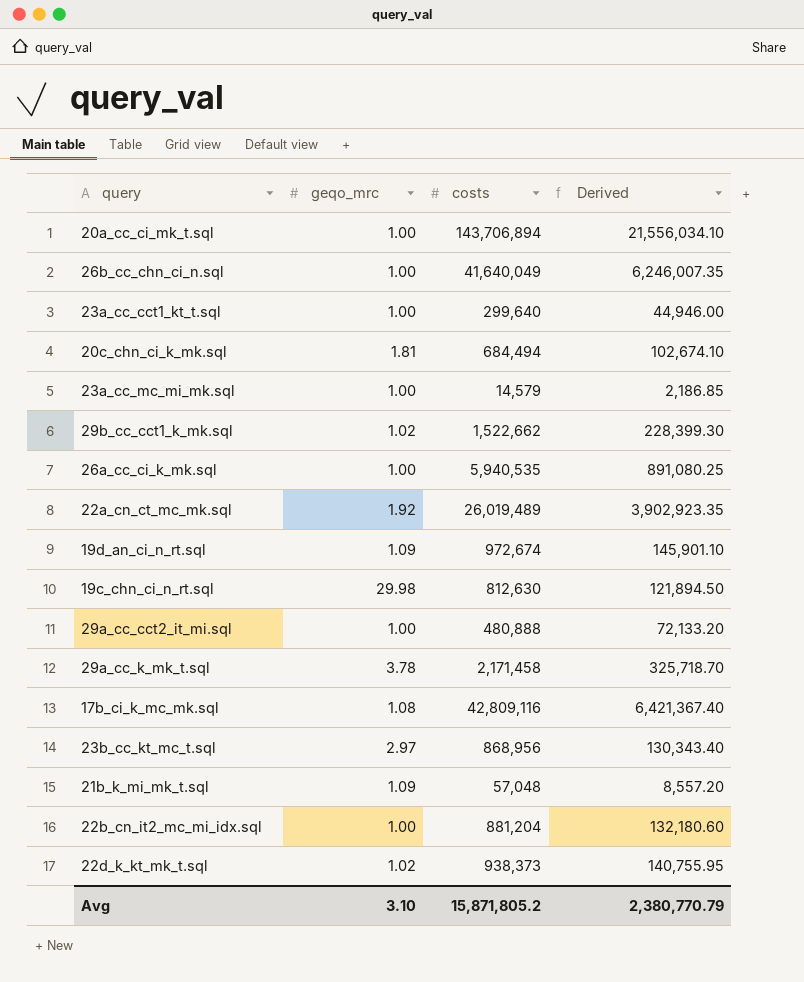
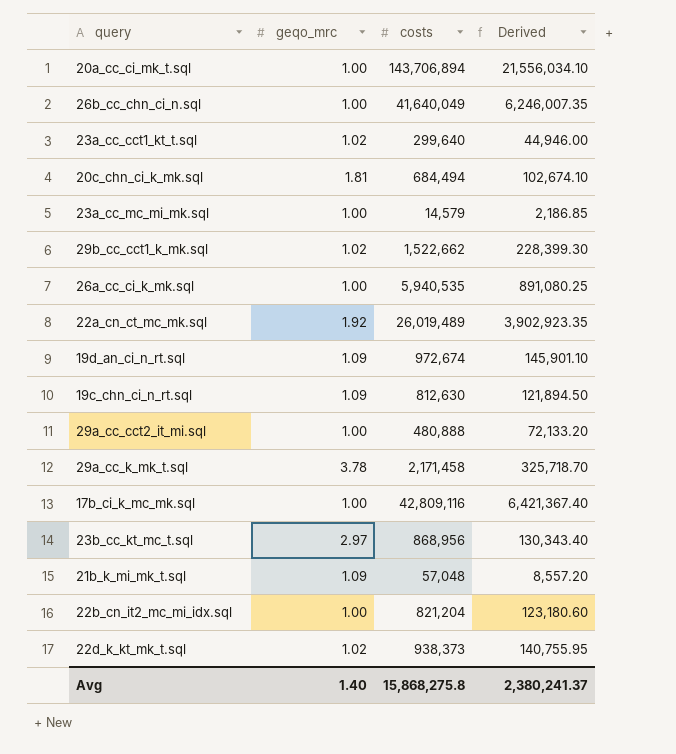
23a_cc_cct1_kt_t.sql | geqo_mrc: 1.00 -> 1.02
19c_chn_ci_n_rt.sql | geqo_mrc: 29.98 -> 1.09
17b_ci_k_mc_mk.sql | geqo_mrc: 1.08 -> 1.00
22b_cn_it2_mc_mi_idx.sql | costs: 881,204 -> 821,204
22b_cn_it2_mc_mi_idx.sql | Derived: 132,180.60 -> 123,180.60
Avg | geqo_mrc: 3.10 -> 1.40
Avg | costs: 15,871,805.2 -> 15,868,275.8
Avg | Derived: 2,380,770.79 -> 2,380,241.37

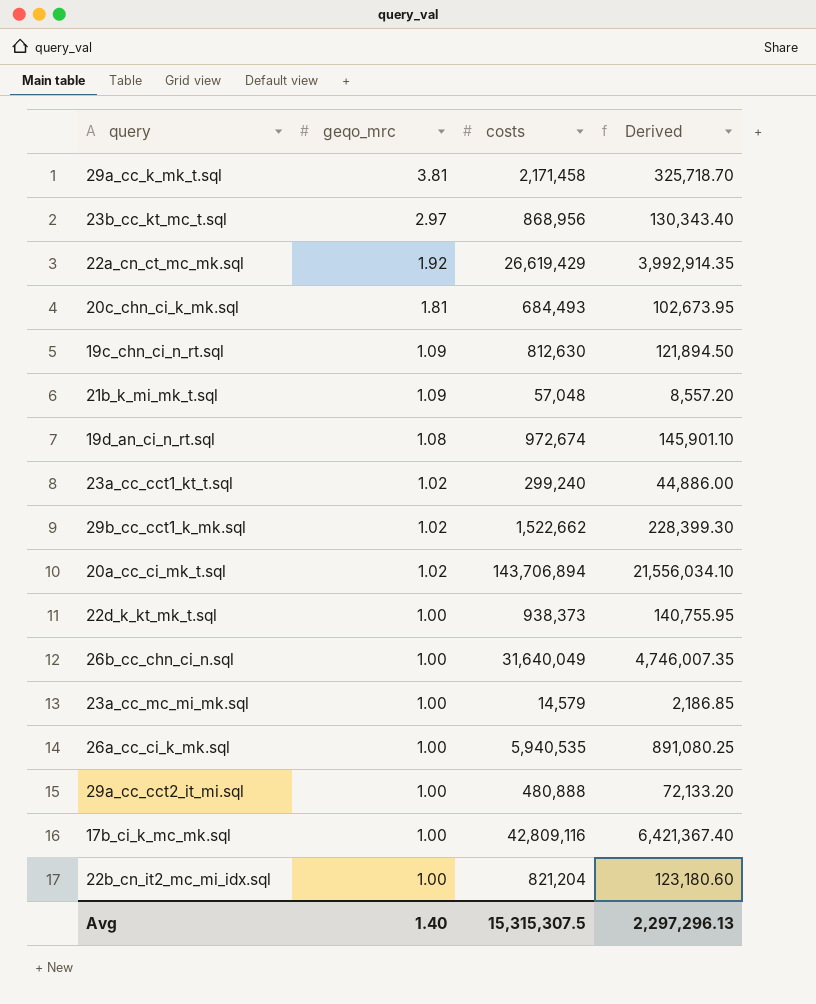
row order: none -> geqo_mrc descending
29a_cc_k_mk_t.sql | geqo_mrc: 3.78 -> 3.81
22a_cn_ct_mc_mk.sql | costs: 26,019,489 -> 26,619,429
22a_cn_ct_mc_mk.sql | Derived: 3,902,923.35 -> 3,992,914.35
20c_chn_ci_k_mk.sql | costs: 684,494 -> 684,493
20c_chn_ci_k_mk.sql | Derived: 102,674.10 -> 102,673.95
19d_an_ci_n_rt.sql | geqo_mrc: 1.09 -> 1.08
23a_cc_cct1_kt_t.sql | costs: 299,640 -> 299,240
23a_cc_cct1_kt_t.sql | Derived: 44,946.00 -> 44,886.00
20a_cc_ci_mk_t.sql | geqo_mrc: 1.00 -> 1.02
22d_k_kt_mk_t.sql | geqo_mrc: 1.02 -> 1.00
26b_cc_chn_ci_n.sql | costs: 41,640,049 -> 31,640,049
26b_cc_chn_ci_n.sql | Derived: 6,246,007.35 -> 4,746,007.35
Avg | costs: 15,868,275.8 -> 15,315,307.5
Avg | Derived: 2,380,241.37 -> 2,297,296.13

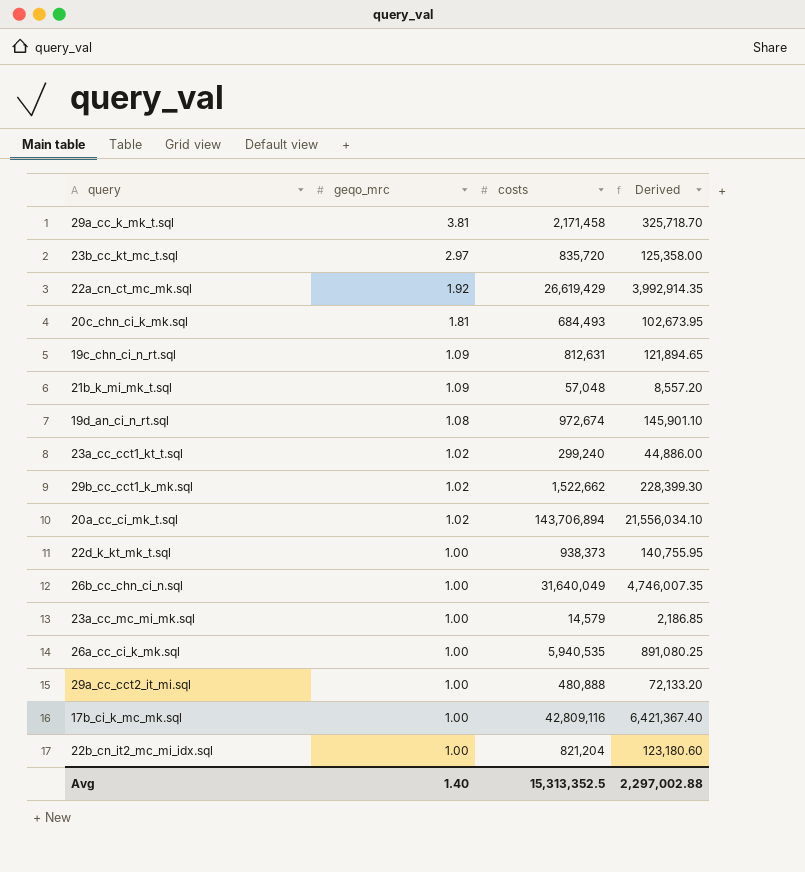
23b_cc_kt_mc_t.sql | costs: 868,956 -> 835,720
23b_cc_kt_mc_t.sql | Derived: 130,343.40 -> 125,358.00
19c_chn_ci_n_rt.sql | costs: 812,630 -> 812,631
19c_chn_ci_n_rt.sql | Derived: 121,894.50 -> 121,894.65
Avg | costs: 15,315,307.5 -> 15,313,352.5
Avg | Derived: 2,297,296.13 -> 2,297,002.88

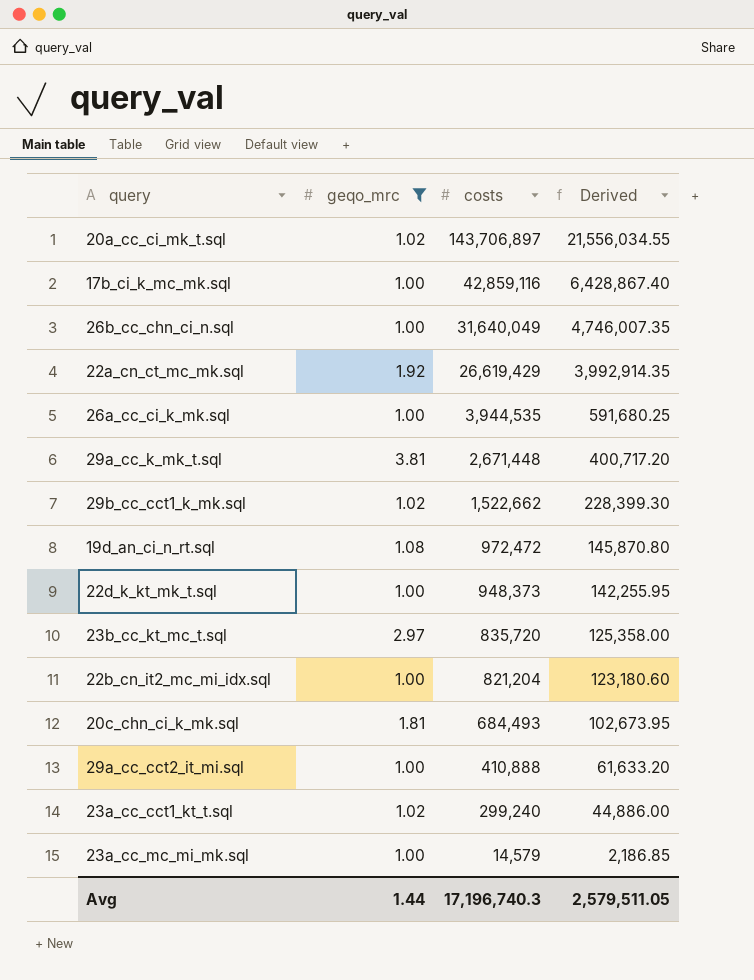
filter: none -> geqo_mrc != 1.09
row order: geqo_mrc descending -> costs descending
20a_cc_ci_mk_t.sql | costs: 143,706,894 -> 143,706,897
20a_cc_ci_mk_t.sql | Derived: 21,556,034.10 -> 21,556,034.55
17b_ci_k_mc_mk.sql | costs: 42,809,116 -> 42,859,116
17b_ci_k_mc_mk.sql | Derived: 6,421,367.40 -> 6,428,867.40
26a_cc_ci_k_mk.sql | costs: 5,940,535 -> 3,944,535
26a_cc_ci_k_mk.sql | Derived: 891,080.25 -> 591,680.25
29a_cc_k_mk_t.sql | costs: 2,171,458 -> 2,671,448
29a_cc_k_mk_t.sql | Derived: 325,718.70 -> 400,717.20
19d_an_ci_n_rt.sql | costs: 972,674 -> 972,472
19d_an_ci_n_rt.sql | Derived: 145,901.10 -> 145,870.80
22d_k_kt_mk_t.sql | costs: 938,373 -> 948,373
22d_k_kt_mk_t.sql | Derived: 140,755.95 -> 142,255.95
29a_cc_cct2_it_mi.sql | costs: 480,888 -> 410,888
29a_cc_cct2_it_mi.sql | Derived: 72,133.20 -> 61,633.20
Avg | geqo_mrc: 1.40 -> 1.44
Avg | costs: 15,313,352.5 -> 17,196,740.3
Avg | Derived: 2,297,002.88 -> 2,579,511.05

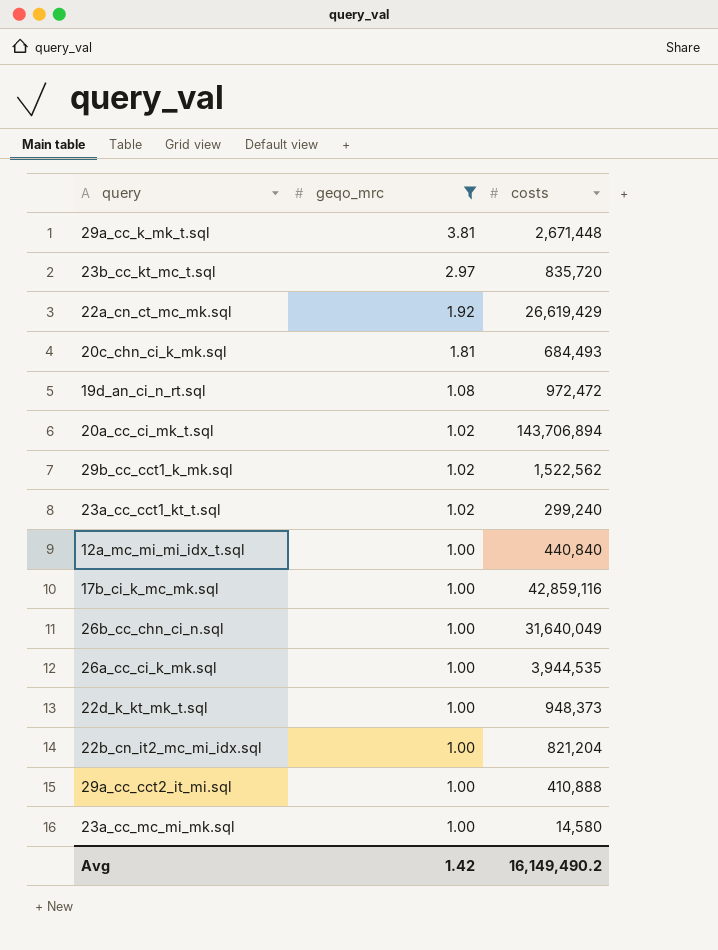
row order: costs descending -> geqo_mrc descending
column Derived | formula: [costs] * 0.15 -> none
20a_cc_ci_mk_t.sql | costs: 143,706,897 -> 143,706,894
29b_cc_cct1_k_mk.sql | costs: 1,522,662 -> 1,522,562
row 12a_mc_mi_mi_idx_t.sql: none -> 1.00 | 440,840
23a_cc_mc_mi_mk.sql | costs: 14,579 -> 14,580
Avg | geqo_mrc: 1.44 -> 1.42
Avg | costs: 17,196,740.3 -> 16,149,490.2

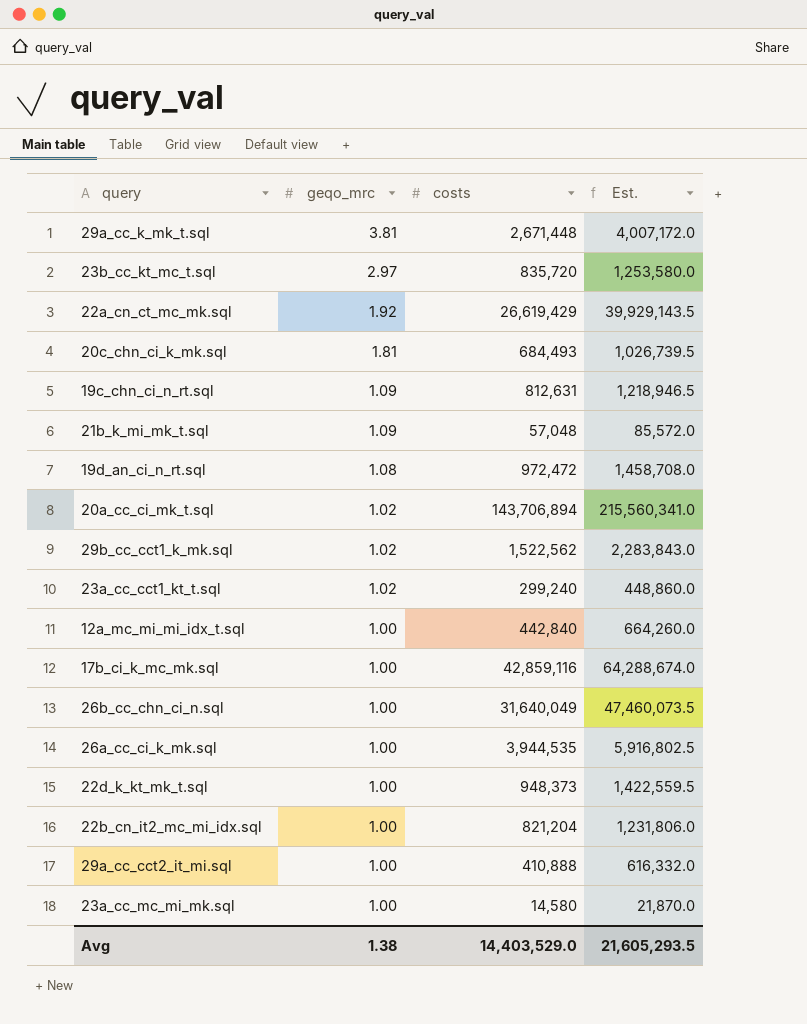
filter: geqo_mrc != 1.09 -> none
column Est. | formula: none -> [costs] * 1.5
12a_mc_mi_mi_idx_t.sql | costs: 440,840 -> 442,840
Avg | geqo_mrc: 1.42 -> 1.38
Avg | costs: 16,149,490.2 -> 14,403,529.0

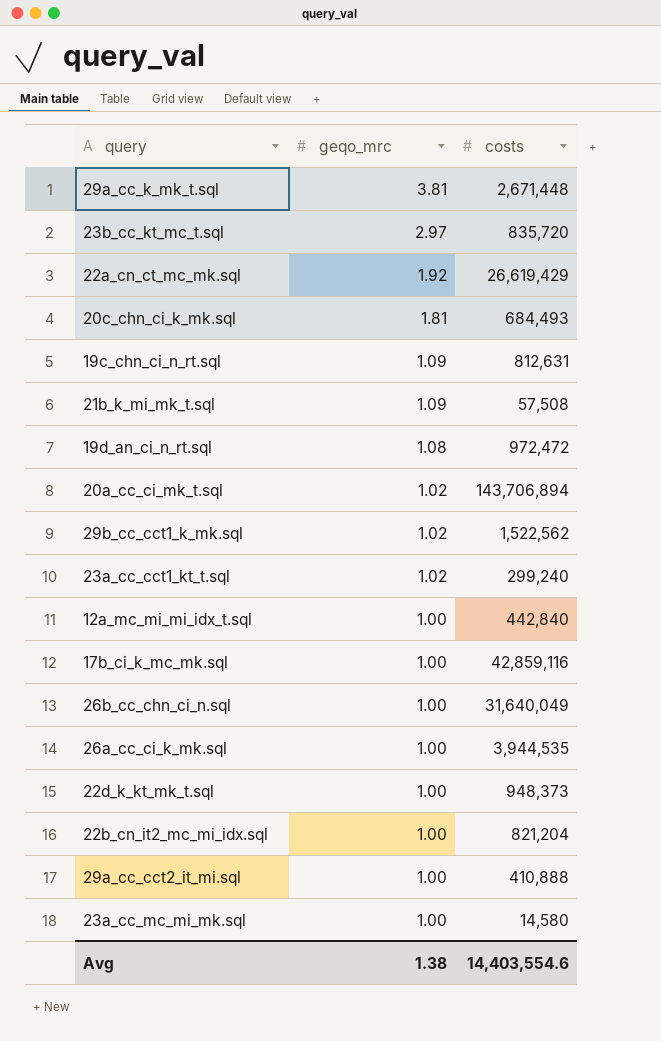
column Est. | formula: [costs] * 1.5 -> none
21b_k_mi_mk_t.sql | costs: 57,048 -> 57,508
Avg | costs: 14,403,529.0 -> 14,403,554.6

